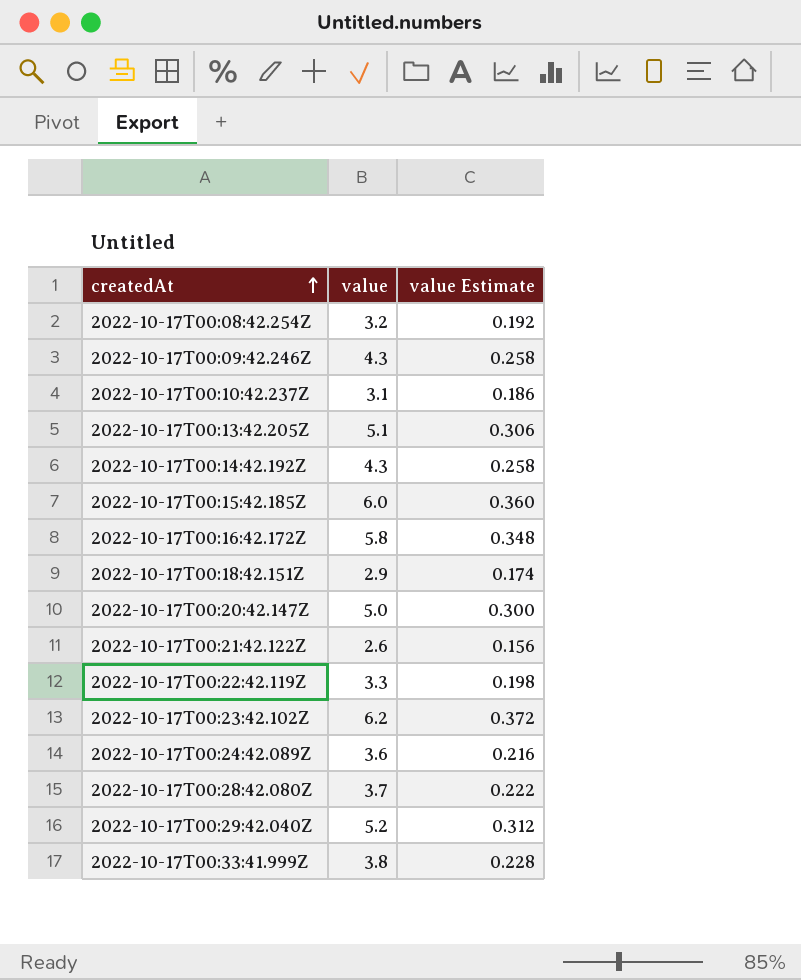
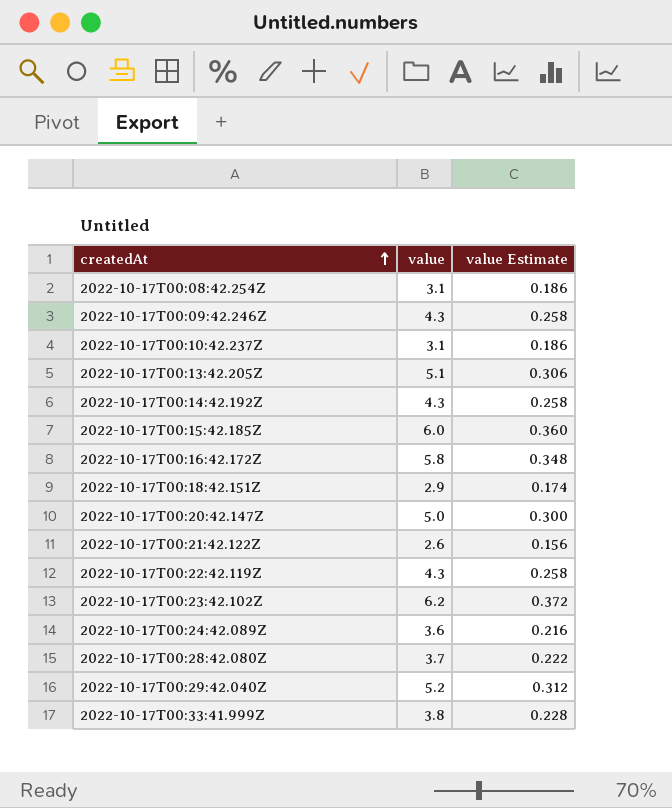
2022-10-17T00:08:42.254Z | value: 3.2 -> 3.1
2022-10-17T00:08:42.254Z | value Estimate: 0.192 -> 0.186
2022-10-17T00:22:42.119Z | value: 3.3 -> 4.3
2022-10-17T00:22:42.119Z | value Estimate: 0.198 -> 0.258

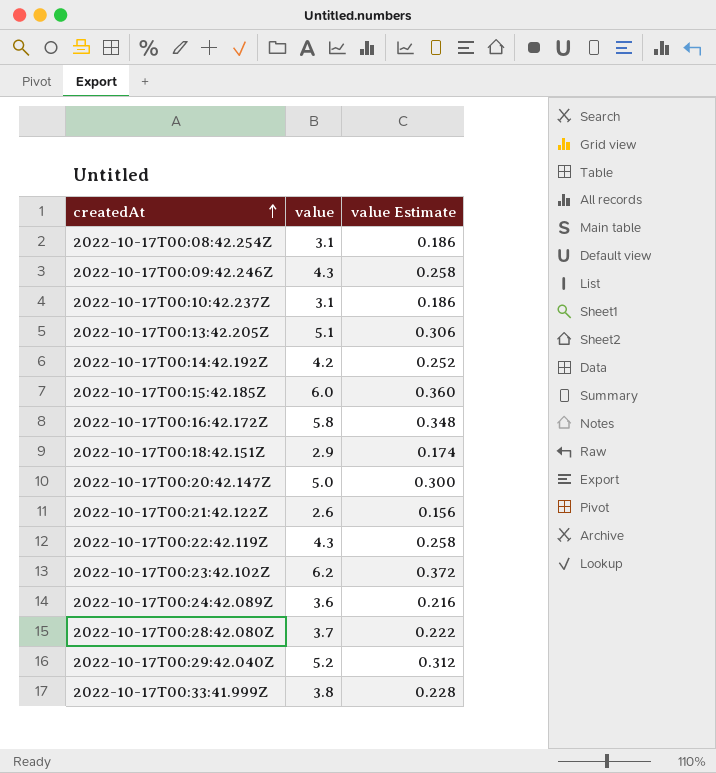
2022-10-17T00:14:42.192Z | value: 4.3 -> 4.2
2022-10-17T00:14:42.192Z | value Estimate: 0.258 -> 0.252

